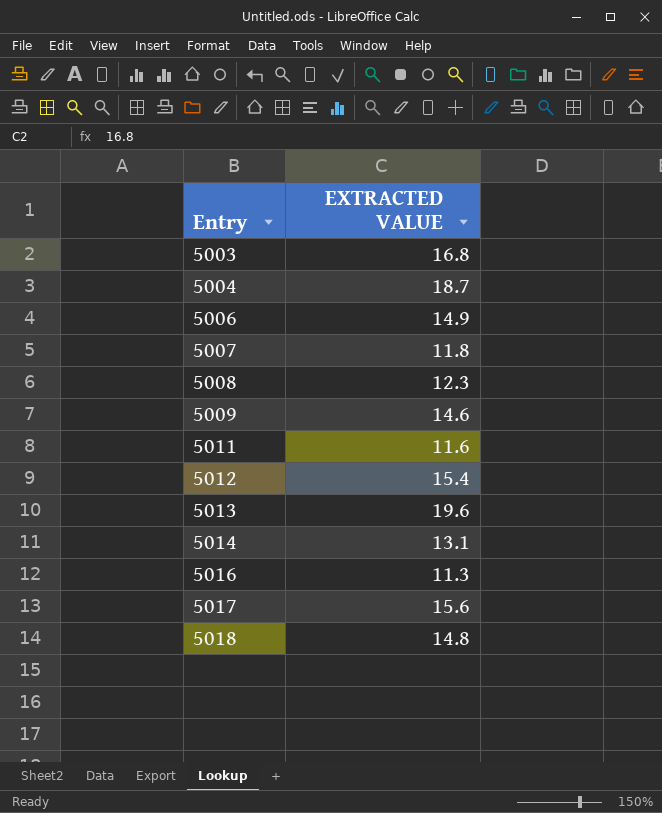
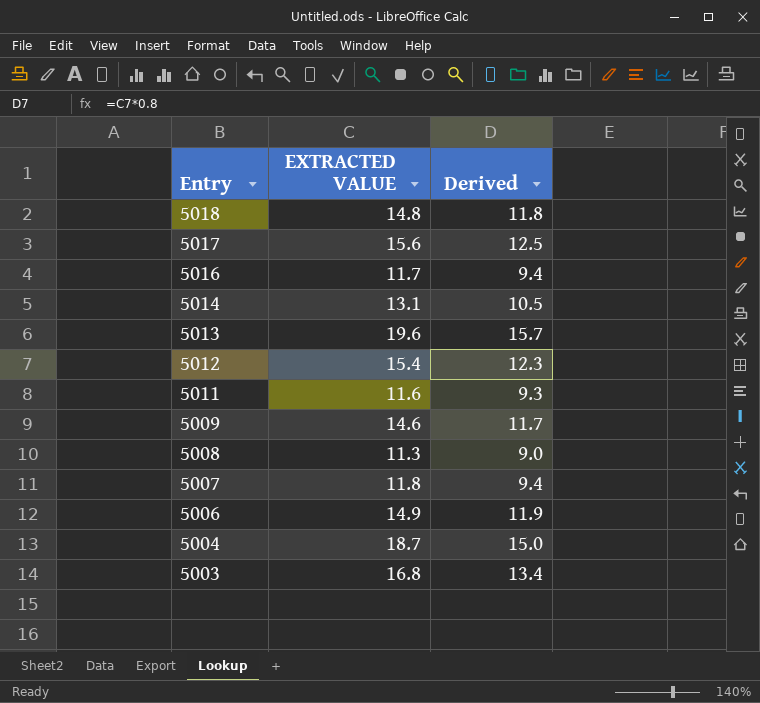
row order: Entry ascending -> Entry descending
column Derived | formula: none -> [EXTRACTED VALUE] * 0.8
5016 | EXTRACTED VALUE: 11.3 -> 11.7
5008 | EXTRACTED VALUE: 12.3 -> 11.3

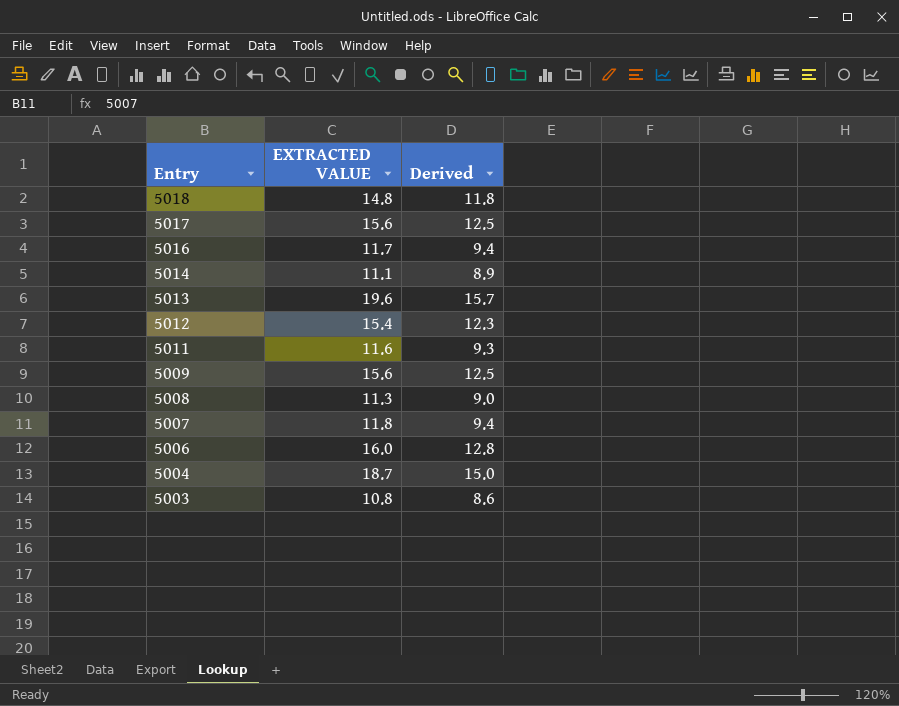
5014 | EXTRACTED VALUE: 13.1 -> 11.1
5014 | Derived: 10.5 -> 8.9
5009 | EXTRACTED VALUE: 14.6 -> 15.6
5009 | Derived: 11.7 -> 12.5
5006 | EXTRACTED VALUE: 14.9 -> 16.0
5006 | Derived: 11.9 -> 12.8
5003 | EXTRACTED VALUE: 16.8 -> 10.8
5003 | Derived: 13.4 -> 8.6

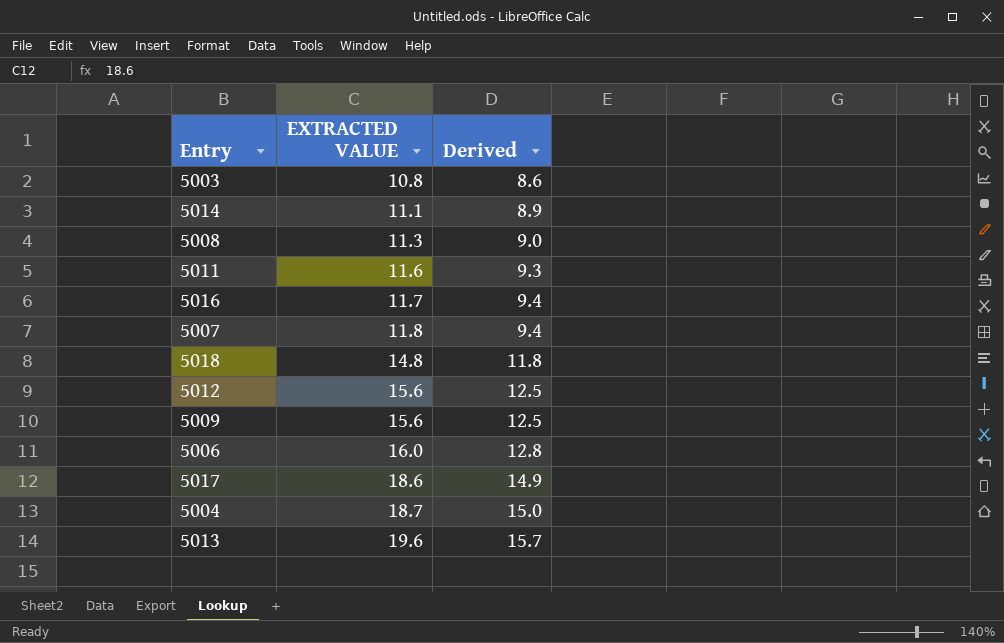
row order: Entry descending -> EXTRACTED VALUE ascending
5012 | EXTRACTED VALUE: 15.4 -> 15.6
5012 | Derived: 12.3 -> 12.5
5017 | EXTRACTED VALUE: 15.6 -> 18.6
5017 | Derived: 12.5 -> 14.9

